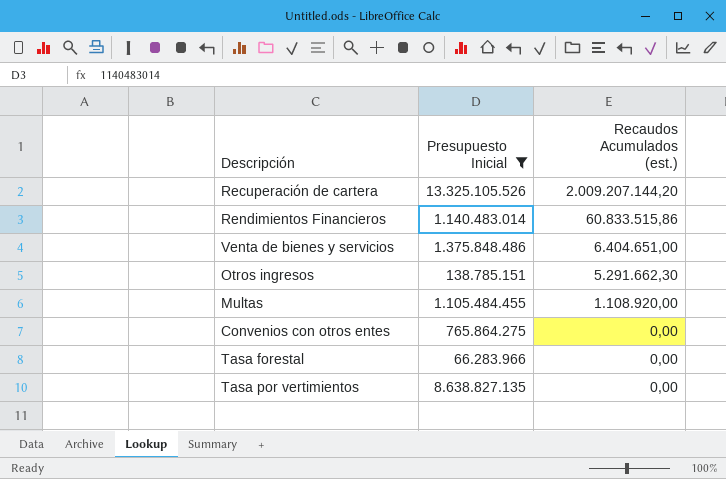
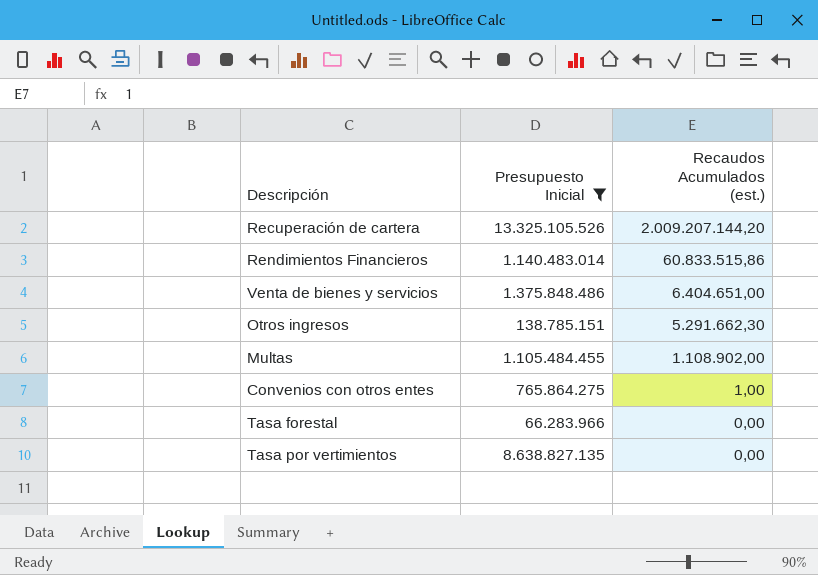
Multas | Recaudos Acumulados (est.): 1.108.920,00 -> 1.108.902,00
Convenios con otros entes | Recaudos Acumulados (est.): 0,00 -> 1,00

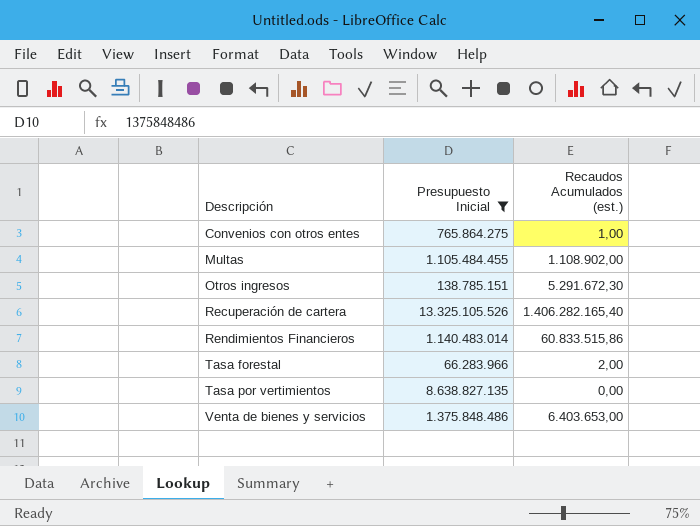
row order: Recaudos Acumulados (est.) descending -> Descripción ascending
Otros ingresos | Recaudos Acumulados (est.): 5.291.662,30 -> 5.291.672,30
Recuperación de cartera | Recaudos Acumulados (est.): 2.009.207.144,20 -> 1.406.282.165,40
Tasa forestal | Recaudos Acumulados (est.): 0,00 -> 2,00
Venta de bienes y servicios | Recaudos Acumulados (est.): 6.404.651,00 -> 6.403.653,00

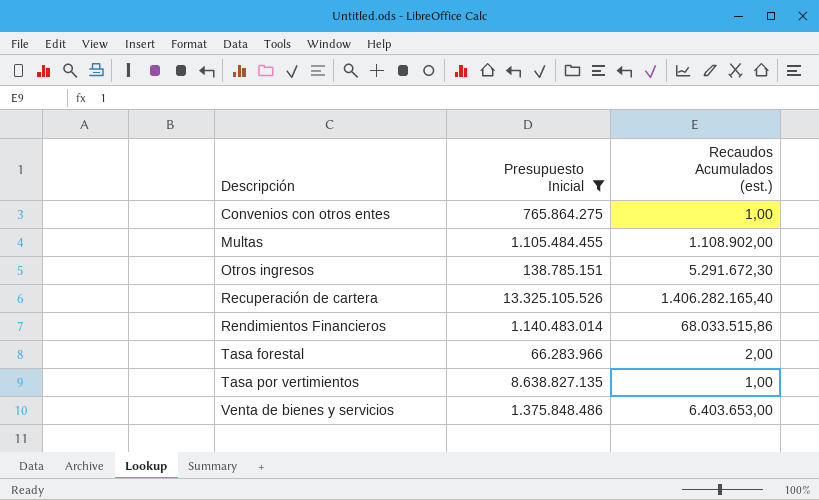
Rendimientos Financieros | Recaudos Acumulados (est.): 60.833.515,86 -> 68.033.515,86
Tasa por vertimientos | Recaudos Acumulados (est.): 0,00 -> 1,00

